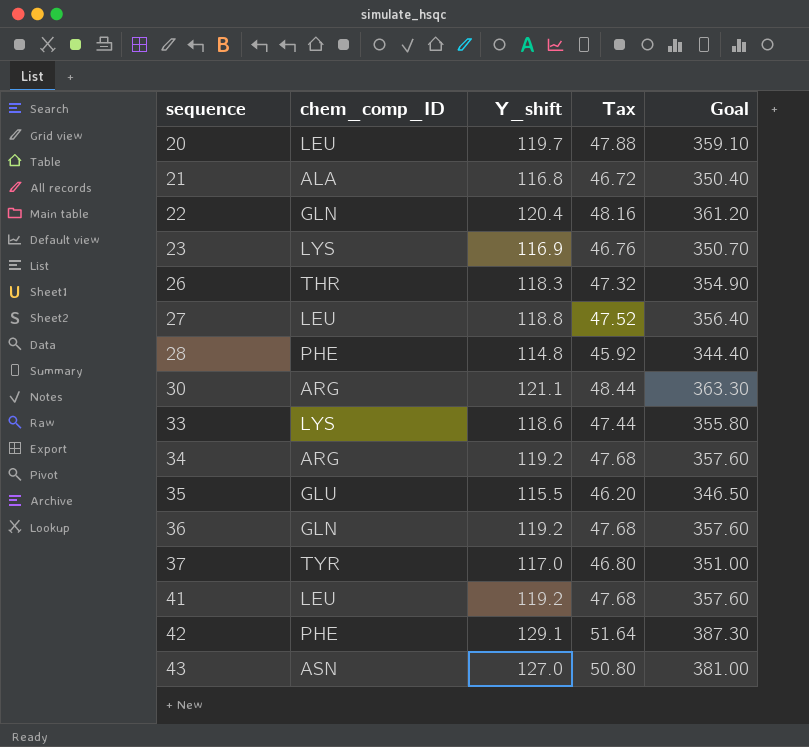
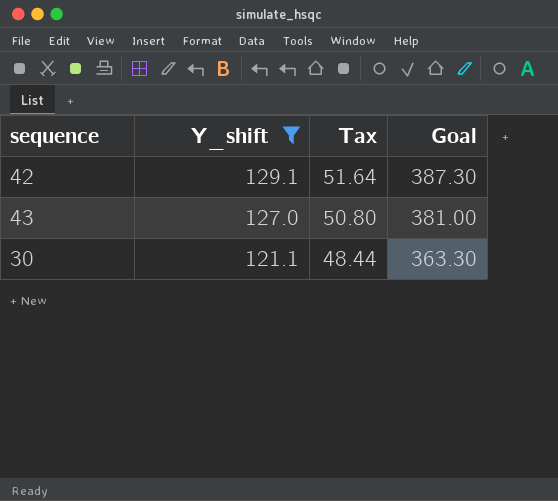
filter: none -> Y_shift >= 121.1
row order: sequence ascending -> Y_shift descending
column chem_comp_ID | position: 2 -> none

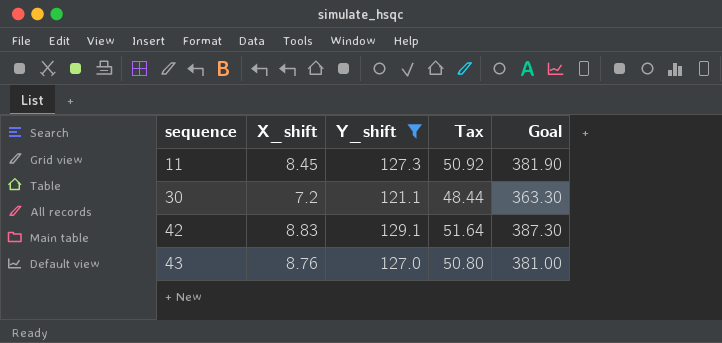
row order: Y_shift descending -> sequence ascending
column X_shift | position: none -> 2
row 11: none -> 8.45 | 127.3 | 50.92 | 381.90

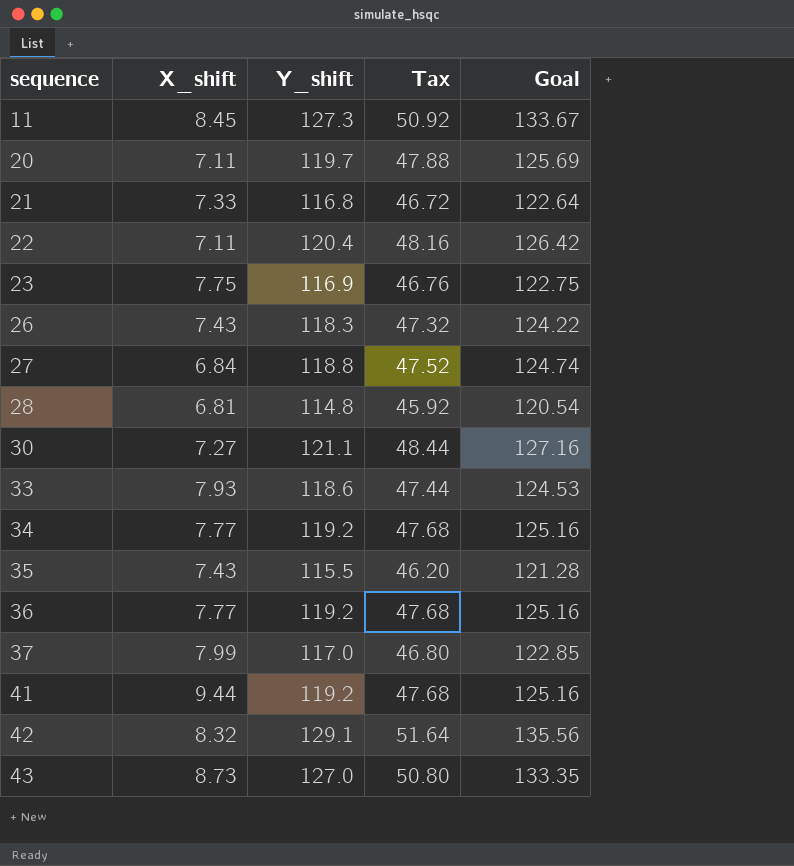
filter: Y_shift >= 121.1 -> none
column Goal | formula: [Y_shift] * 3 -> [Y_shift] * 1.05
30 | X_shift: 7.2 -> 7.27
42 | X_shift: 8.83 -> 8.32
43 | X_shift: 8.76 -> 8.73

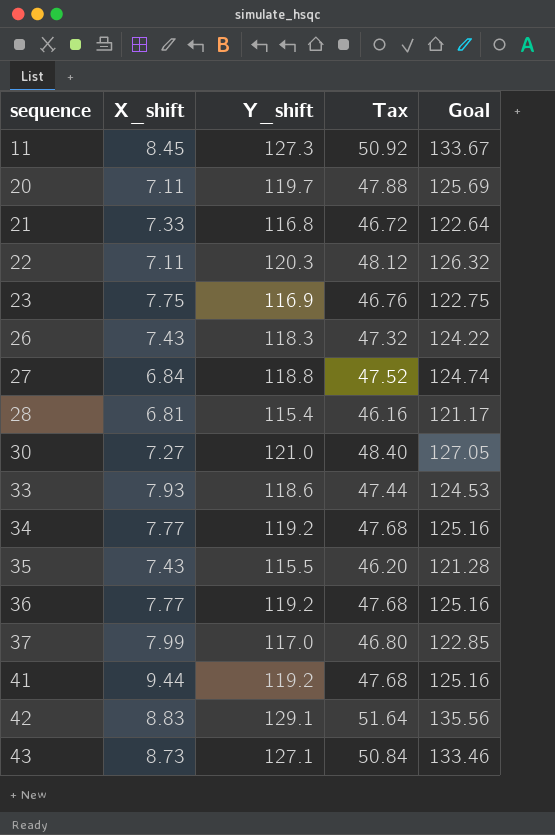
22 | Y_shift: 120.4 -> 120.3
22 | Tax: 48.16 -> 48.12
22 | Goal: 126.42 -> 126.32
28 | Y_shift: 114.8 -> 115.4
28 | Tax: 45.92 -> 46.16
28 | Goal: 120.54 -> 121.17
30 | Y_shift: 121.1 -> 121.0
30 | Tax: 48.44 -> 48.40
30 | Goal: 127.16 -> 127.05
42 | X_shift: 8.32 -> 8.83
43 | Y_shift: 127.0 -> 127.1
43 | Tax: 50.80 -> 50.84
43 | Goal: 133.35 -> 133.46

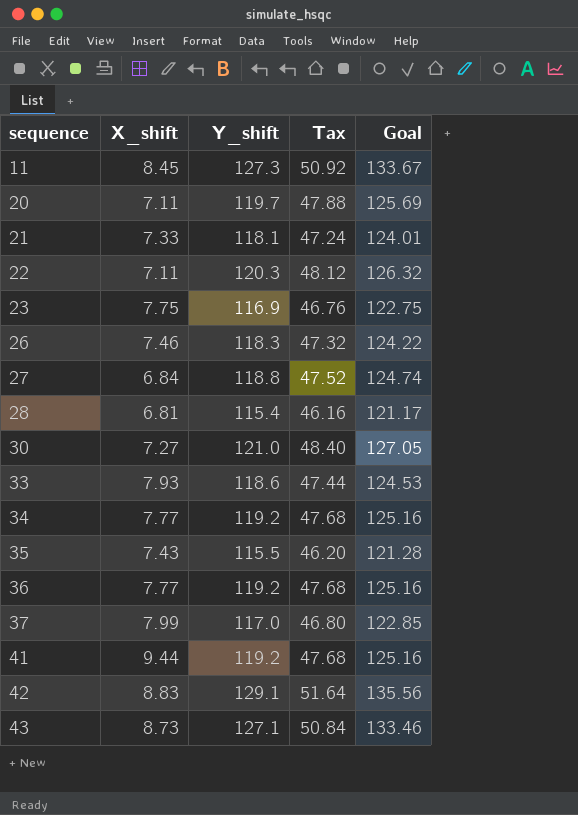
21 | Y_shift: 116.8 -> 118.1
21 | Tax: 46.72 -> 47.24
21 | Goal: 122.64 -> 124.01
26 | X_shift: 7.43 -> 7.46

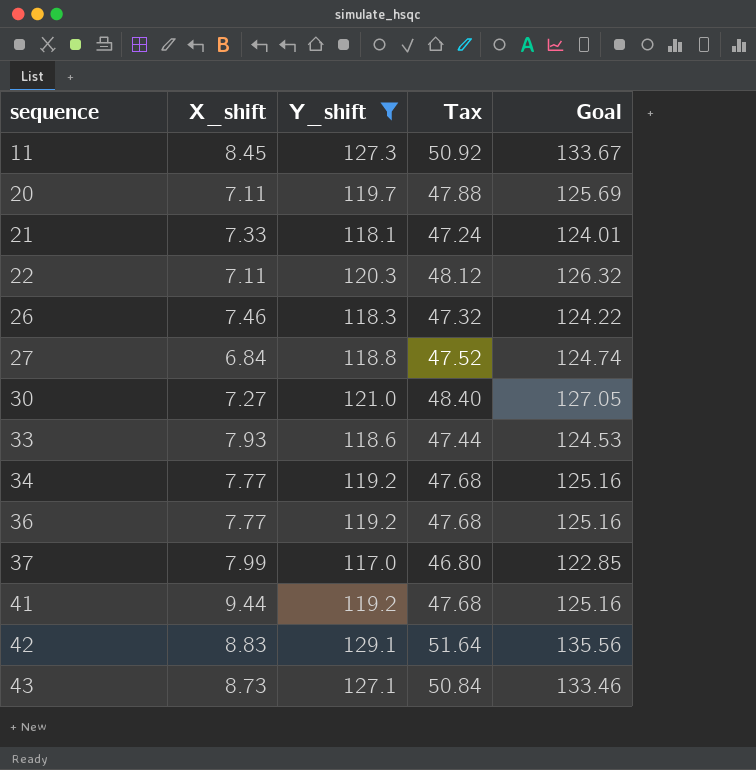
filter: none -> Y_shift >= 117.0

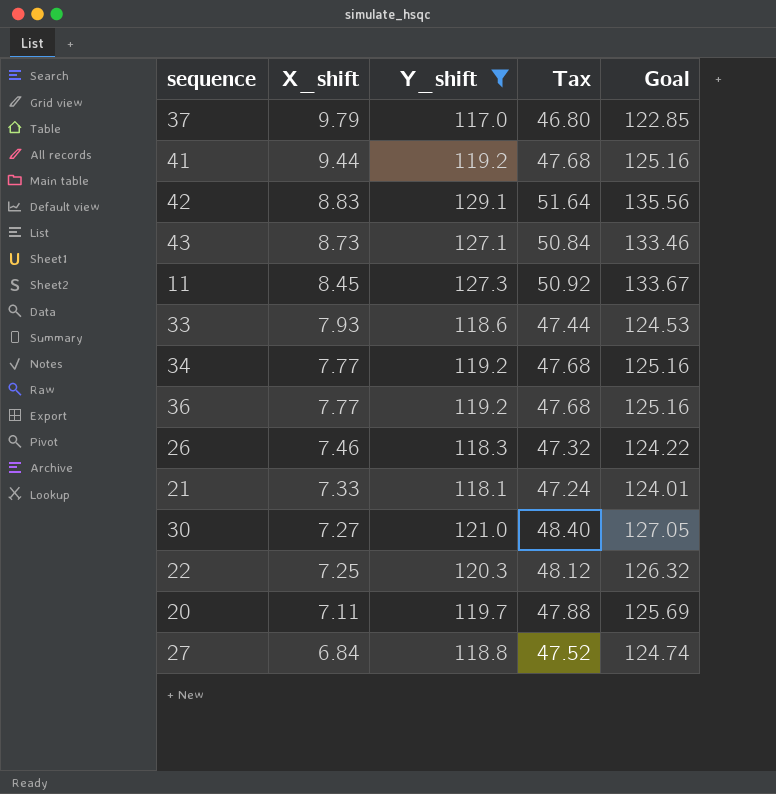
row order: sequence ascending -> X_shift descending
37 | X_shift: 7.99 -> 9.79
22 | X_shift: 7.11 -> 7.25

